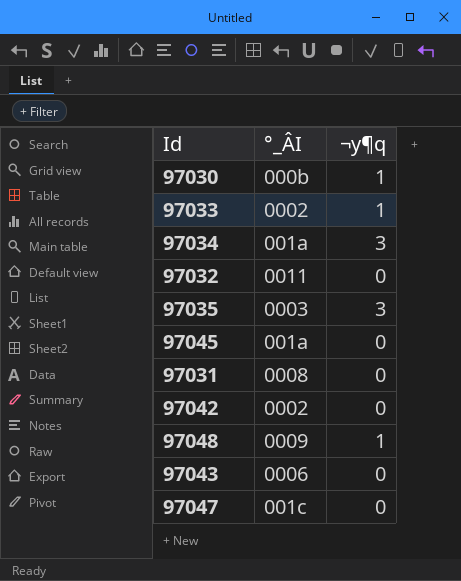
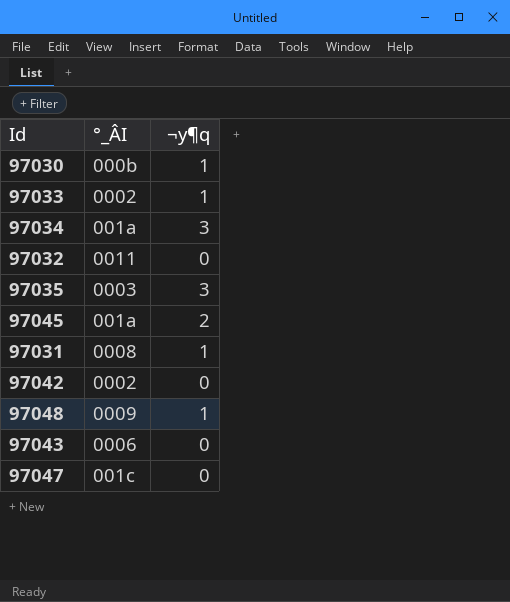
97045 | ¬y¶q: 0 -> 2
97031 | ¬y¶q: 0 -> 1

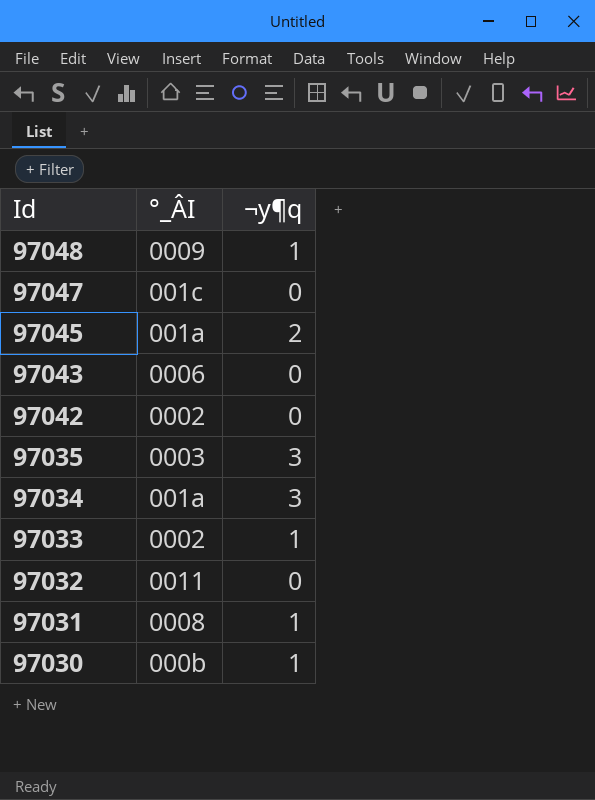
row order: none -> Id descending

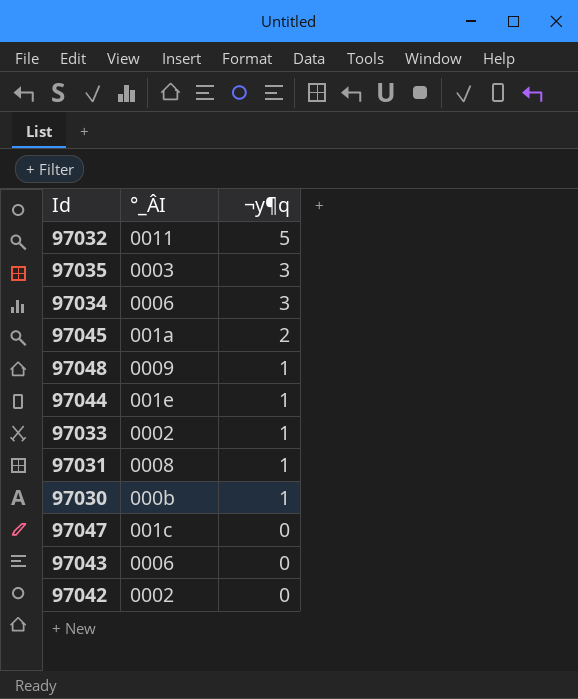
row order: Id descending -> ¬y¶q descending
97032 | ¬y¶q: 0 -> 5
97034 | °_ÂI: 001a -> 0006
row 97044: none -> 001e | 1

